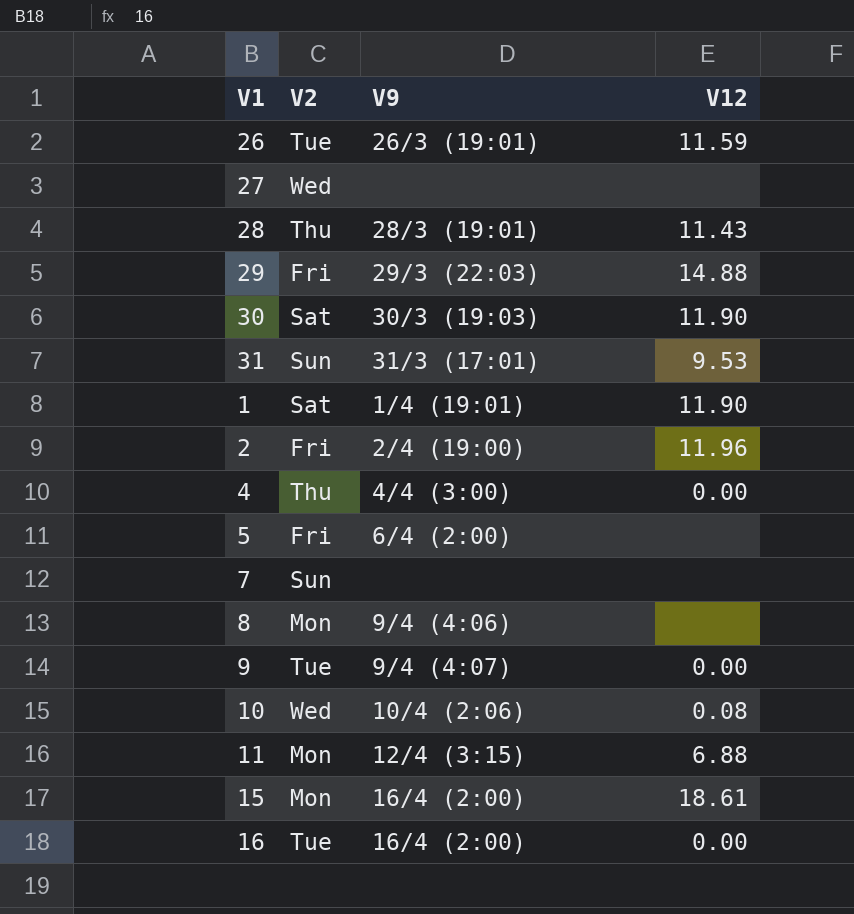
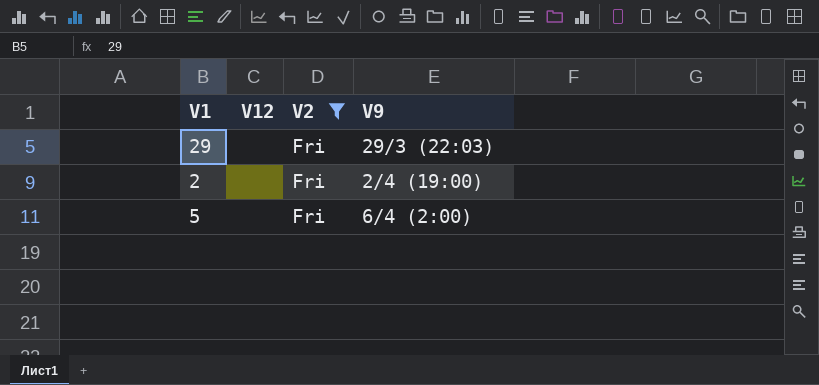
filter: none -> V2 = Fri
column V12 | position: 4 -> 2
29 | V12: 14.88 -> none
2 | V12: 11.96 -> none

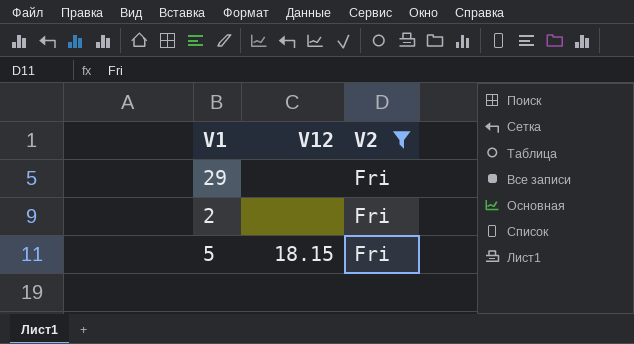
column V9 | position: 4 -> none
5 | V12: none -> 18.15

